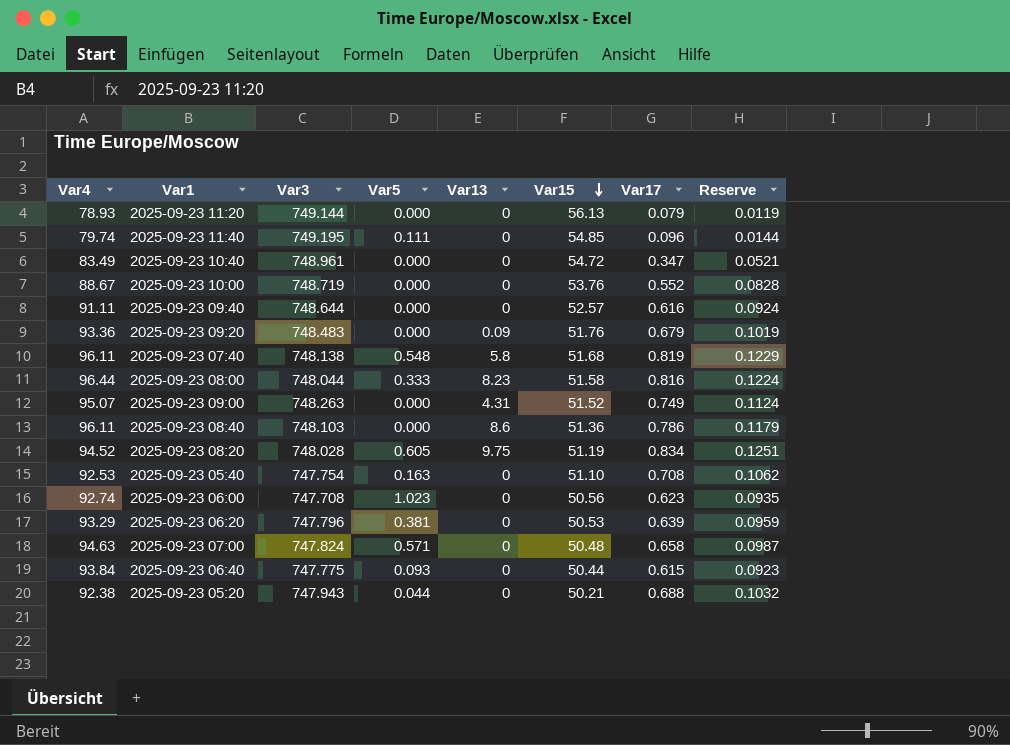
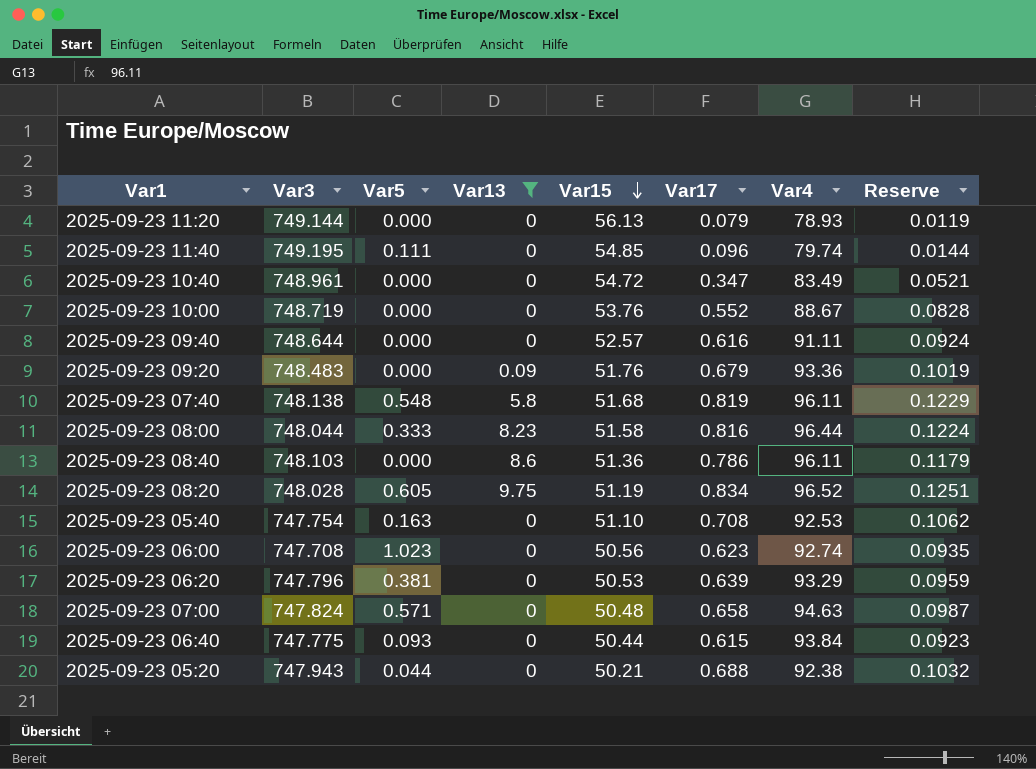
filter: none -> Var13 != 4.31
column Var4 | position: 1 -> 7
2025-09-23 08:20 | Var4: 94.52 -> 96.52

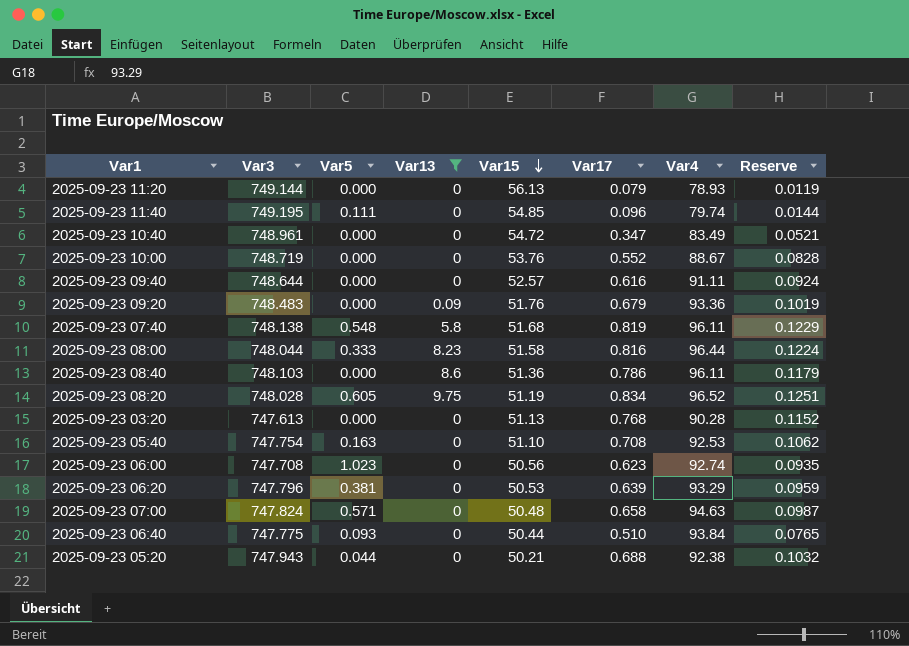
row 2025-09-23 03:20: none -> 747.613 | 0.000 | 0 | 51.13 | 0.768 | 90.28 | 0.1152
2025-09-23 06:40 | Var17: 0.615 -> 0.510
2025-09-23 06:40 | Reserve: 0.0923 -> 0.0765

